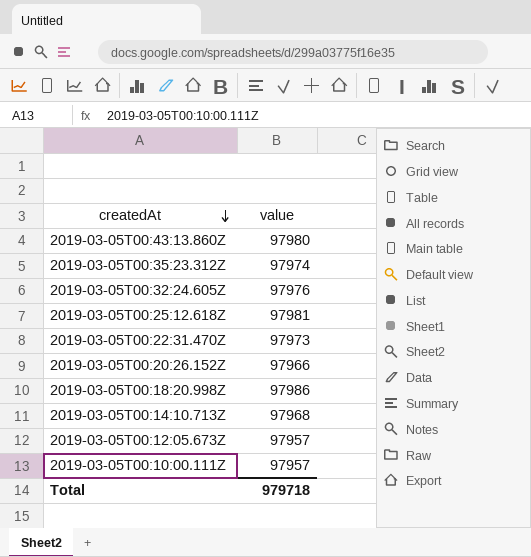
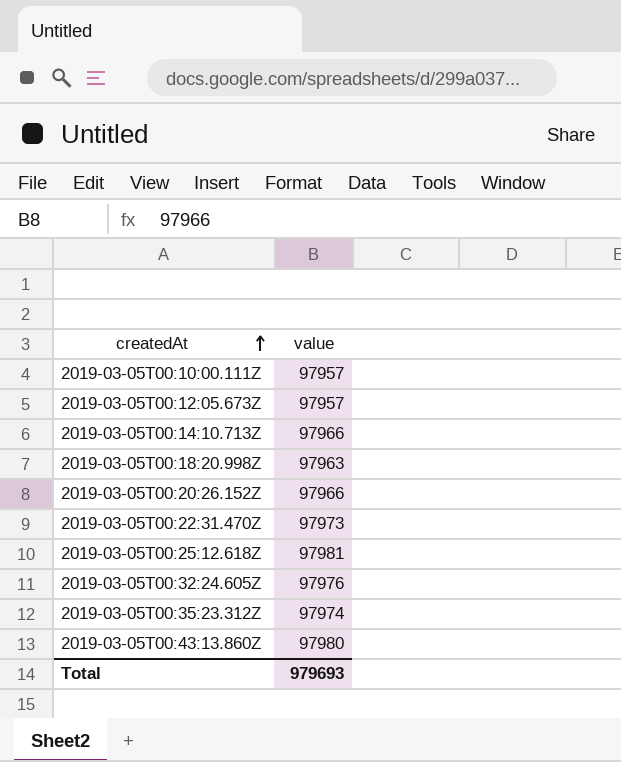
row order: createdAt descending -> createdAt ascending
2019-03-05T00:14:10.713Z | value: 97968 -> 97966
2019-03-05T00:18:20.998Z | value: 97986 -> 97963
Total | value: 979718 -> 979693

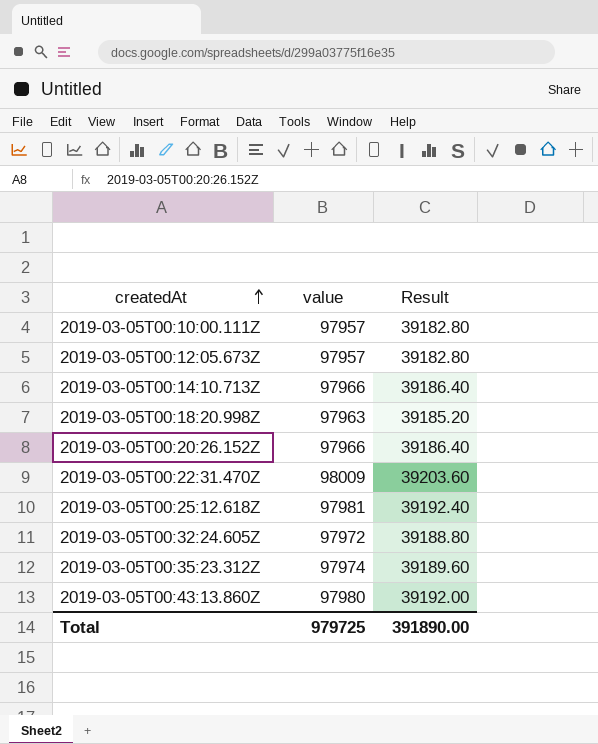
column Result | formula: none -> [value] * 0.4
2019-03-05T00:22:31.470Z | value: 97973 -> 98009
2019-03-05T00:32:24.605Z | value: 97976 -> 97972
Total | value: 979693 -> 979725

